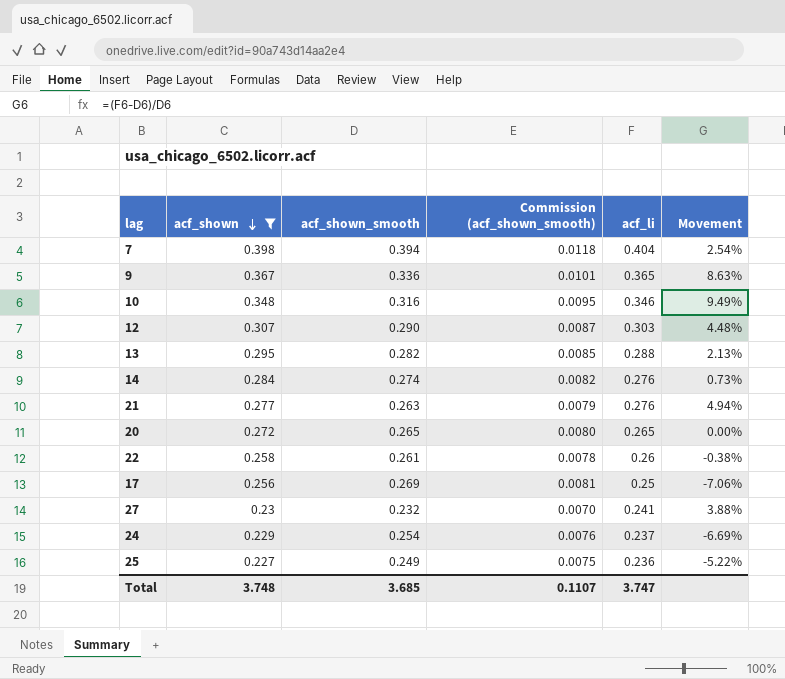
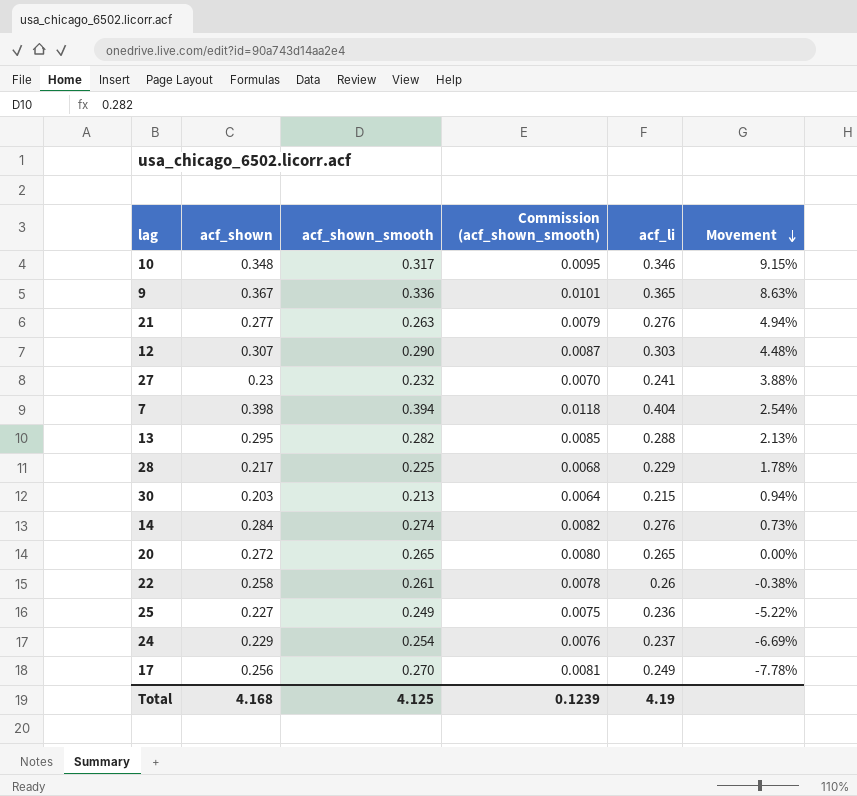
filter: acf_shown >= 0.227 -> none
row order: acf_shown descending -> Movement descending
10 | acf_shown_smooth: 0.316 -> 0.317
10 | Movement: 9.49% -> 9.15%
17 | acf_shown_smooth: 0.269 -> 0.270
17 | acf_li: 0.25 -> 0.249
17 | Movement: -7.06% -> -7.78%
Total | acf_shown: 3.748 -> 4.168
Total | acf_shown_smooth: 3.685 -> 4.125
Total | Commission (acf_shown_smooth): 0.1107 -> 0.1239
Total | acf_li: 3.747 -> 4.19

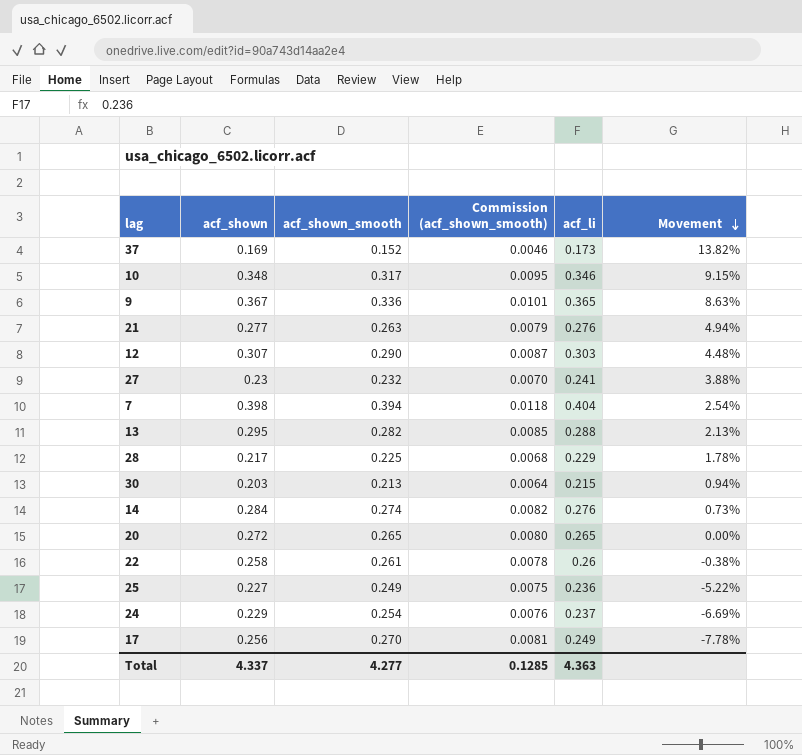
row 37: none -> 0.169 | 0.152 | 0.0046 | 0.173 | 13.82%
Total | acf_shown: 4.168 -> 4.337
Total | acf_shown_smooth: 4.125 -> 4.277
Total | Commission (acf_shown_smooth): 0.1239 -> 0.1285
Total | acf_li: 4.19 -> 4.363

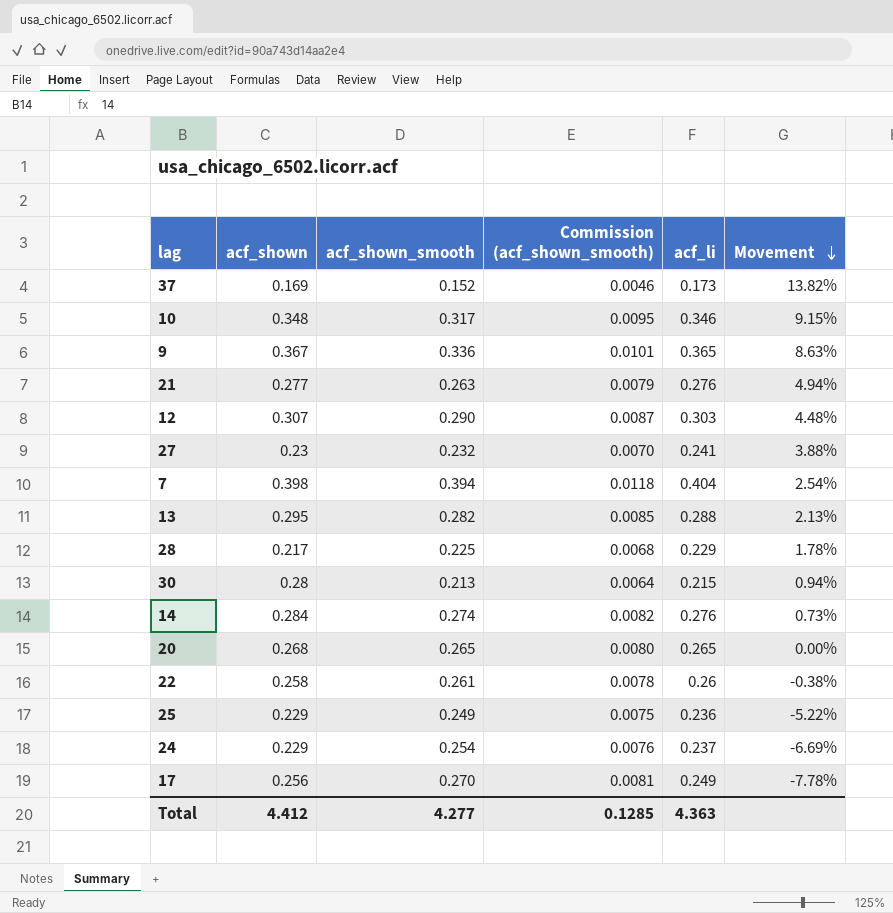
30 | acf_shown: 0.203 -> 0.28
20 | acf_shown: 0.272 -> 0.268
25 | acf_shown: 0.227 -> 0.229
Total | acf_shown: 4.337 -> 4.412

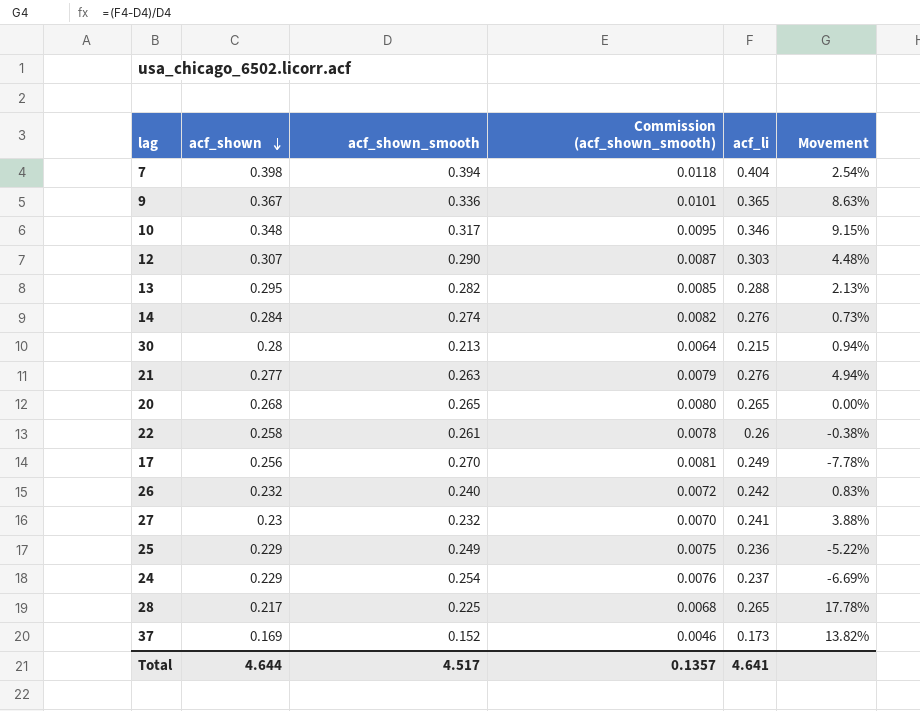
row order: Movement descending -> acf_shown descending
row 26: none -> 0.232 | 0.240 | 0.0072 | 0.242 | 0.83%
28 | acf_li: 0.229 -> 0.265
28 | Movement: 1.78% -> 17.78%
Total | acf_shown: 4.412 -> 4.644
Total | acf_shown_smooth: 4.277 -> 4.517
Total | Commission (acf_shown_smooth): 0.1285 -> 0.1357
Total | acf_li: 4.363 -> 4.641

